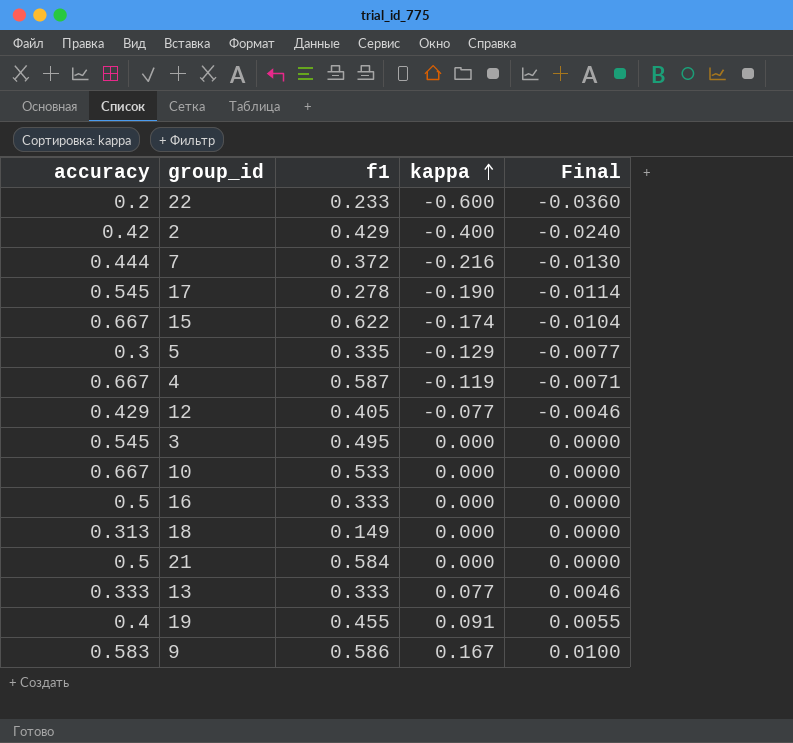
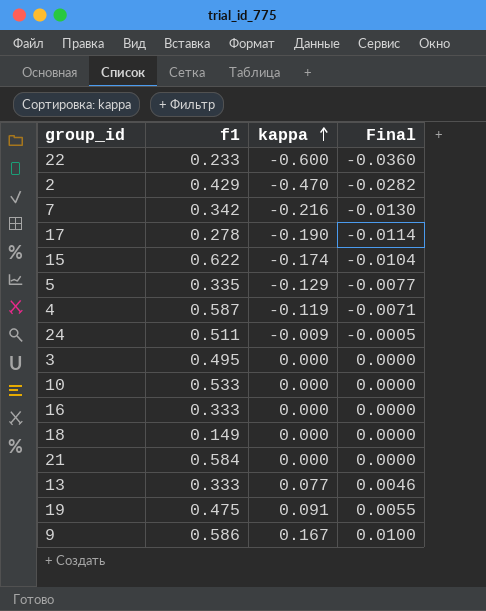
column accuracy | position: 1 -> none
row 12: 0.429 | 0.405 | -0.077 | -0.0046 -> none
2 | kappa: -0.400 -> -0.470
2 | Final: -0.0240 -> -0.0282
7 | f1: 0.372 -> 0.342
row 24: none -> 0.511 | -0.009 | -0.0005
19 | f1: 0.455 -> 0.475

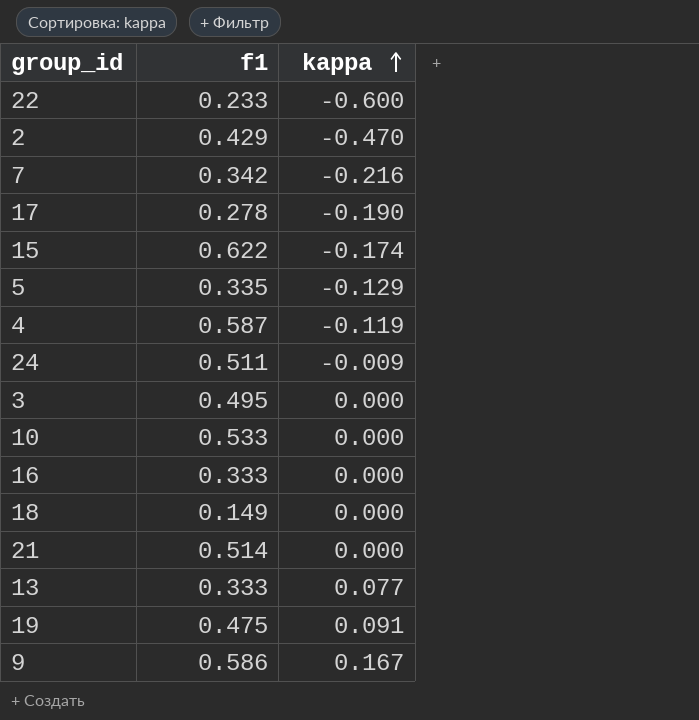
column Final | formula: [kappa] * 0.06 -> none
21 | f1: 0.584 -> 0.514

